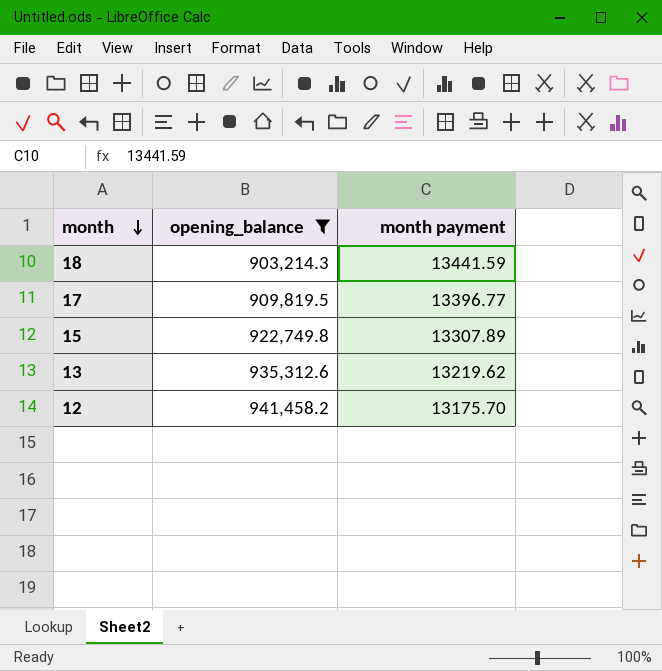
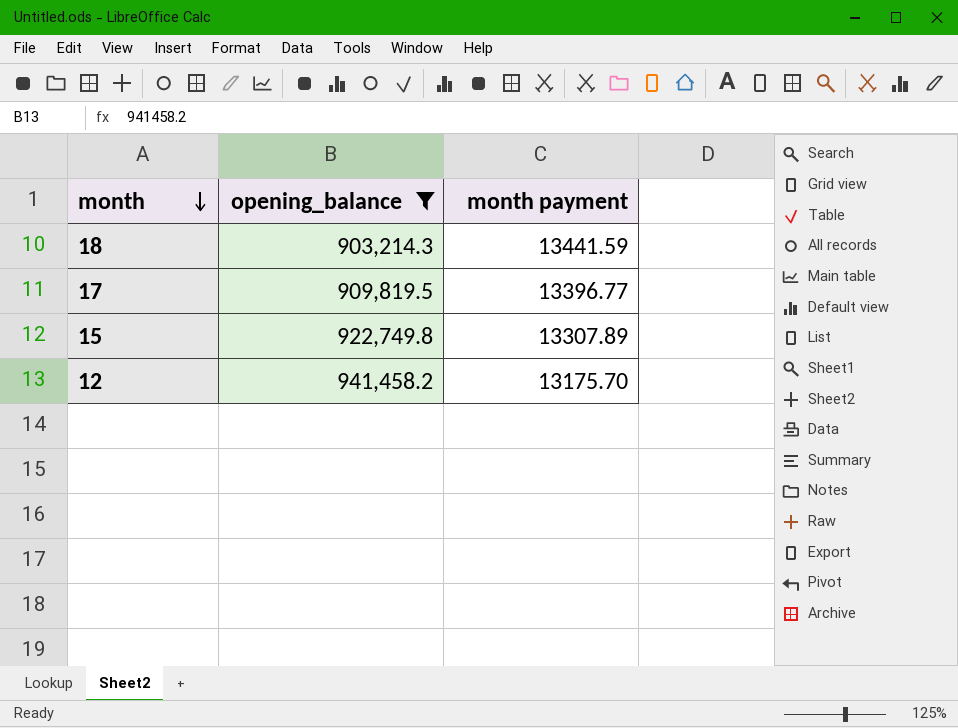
row 13: 935,312.6 | 13219.62 -> none

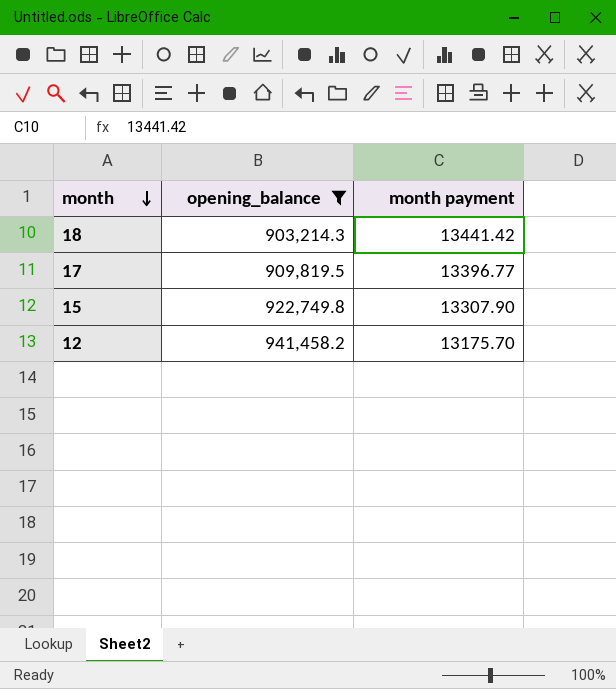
18 | month payment: 13441.59 -> 13441.42
15 | month payment: 13307.89 -> 13307.90

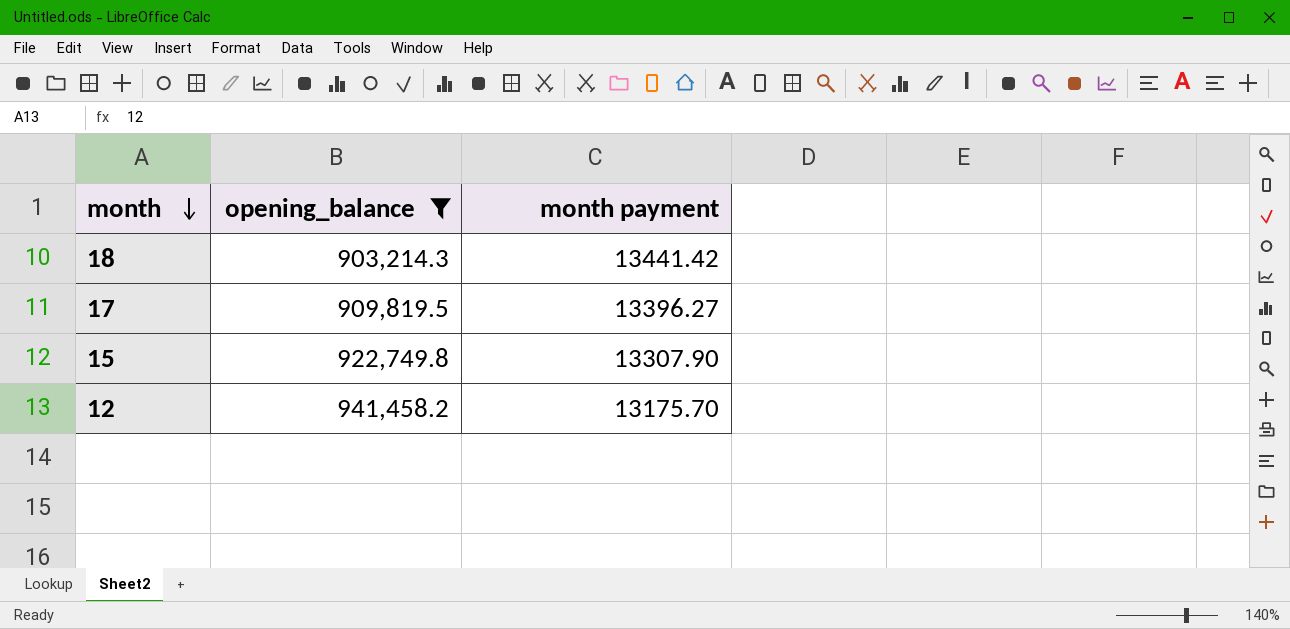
17 | month payment: 13396.77 -> 13396.27

